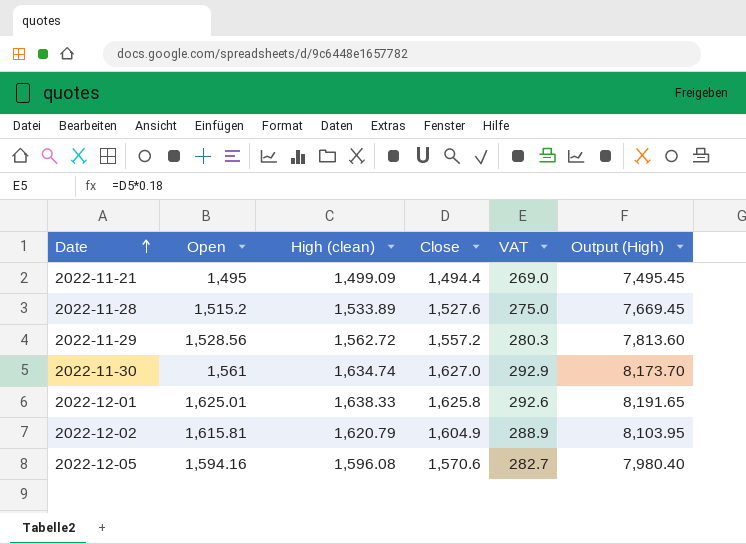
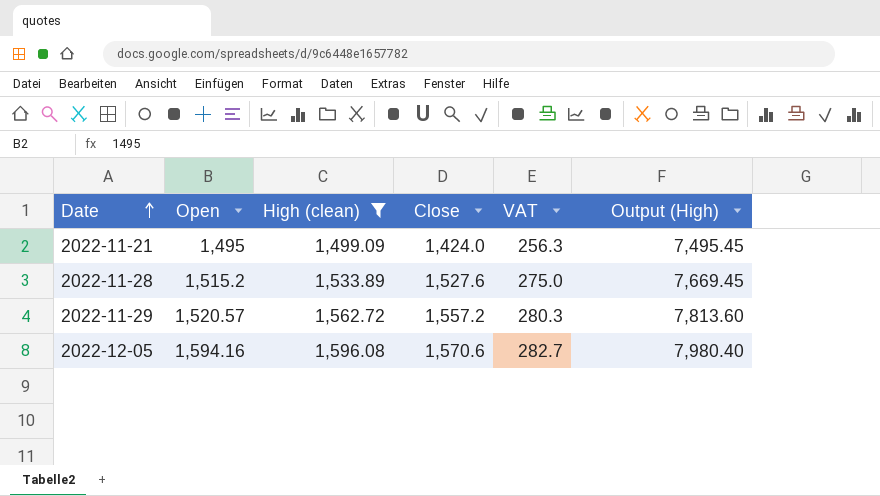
filter: none -> High (clean) <= 1,596.08
2022-11-21 | Close: 1,494.4 -> 1,424.0
2022-11-21 | VAT: 269.0 -> 256.3
2022-11-29 | Open: 1,528.56 -> 1,520.57

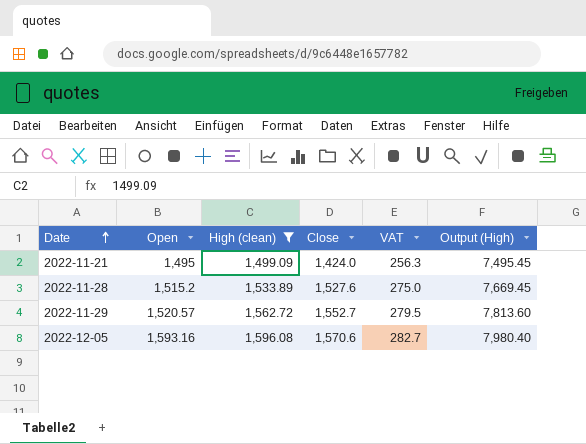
2022-11-29 | Close: 1,557.2 -> 1,552.7
2022-11-29 | VAT: 280.3 -> 279.5
2022-12-05 | Open: 1,594.16 -> 1,593.16

